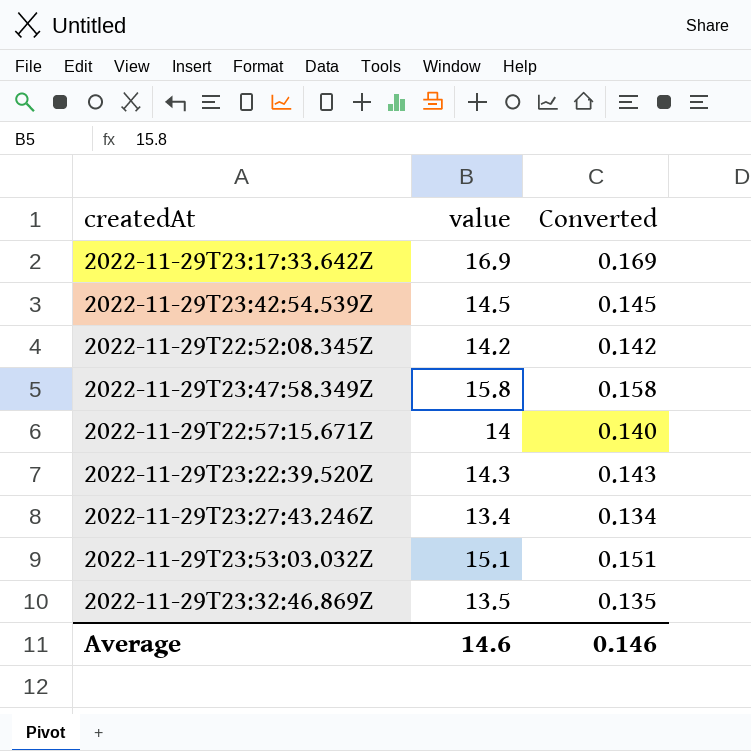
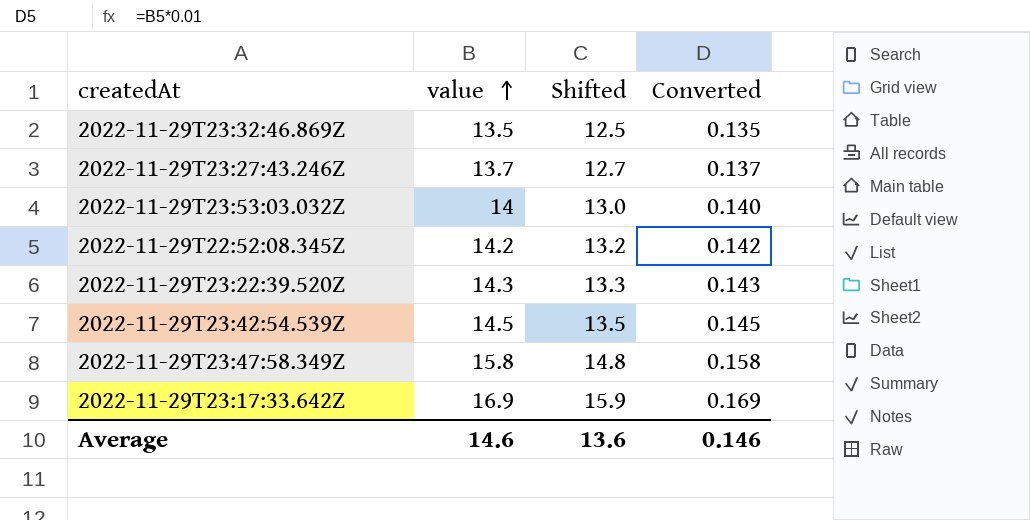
row order: none -> value ascending
column Shifted | formula: none -> [value] - 1
row 2022-11-29T22:57:15.671Z: 14 | 0.140 -> none
2022-11-29T23:27:43.246Z | value: 13.4 -> 13.7
2022-11-29T23:27:43.246Z | Converted: 0.134 -> 0.137
2022-11-29T23:53:03.032Z | value: 15.1 -> 14
2022-11-29T23:53:03.032Z | Converted: 0.151 -> 0.140

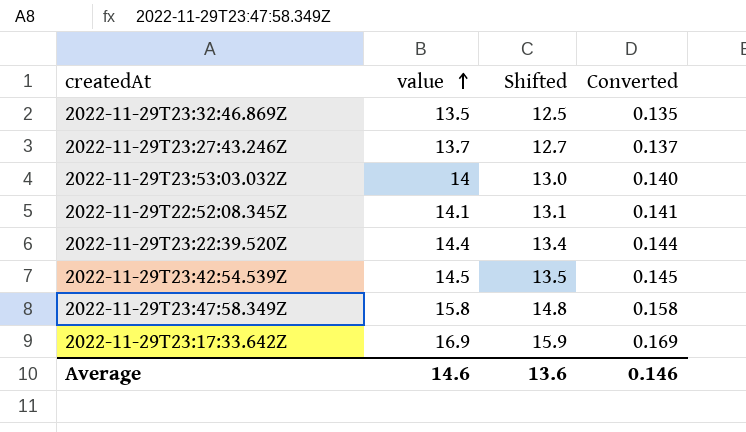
2022-11-29T22:52:08.345Z | value: 14.2 -> 14.1
2022-11-29T22:52:08.345Z | Shifted: 13.2 -> 13.1
2022-11-29T22:52:08.345Z | Converted: 0.142 -> 0.141
2022-11-29T23:22:39.520Z | value: 14.3 -> 14.4
2022-11-29T23:22:39.520Z | Shifted: 13.3 -> 13.4
2022-11-29T23:22:39.520Z | Converted: 0.143 -> 0.144

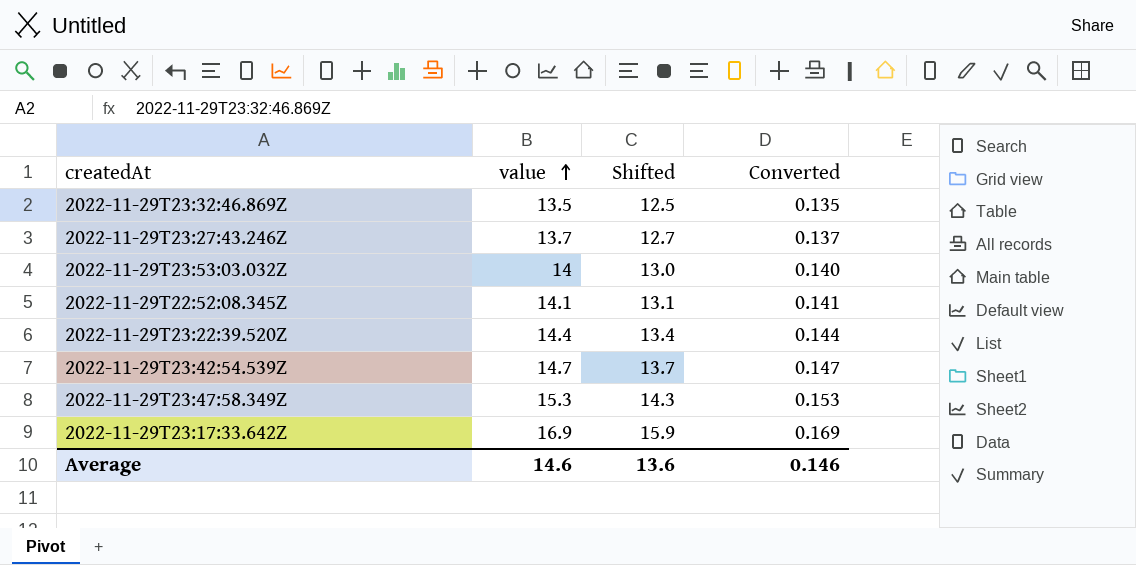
2022-11-29T23:42:54.539Z | value: 14.5 -> 14.7
2022-11-29T23:42:54.539Z | Shifted: 13.5 -> 13.7
2022-11-29T23:42:54.539Z | Converted: 0.145 -> 0.147
2022-11-29T23:47:58.349Z | value: 15.8 -> 15.3
2022-11-29T23:47:58.349Z | Shifted: 14.8 -> 14.3
2022-11-29T23:47:58.349Z | Converted: 0.158 -> 0.153

